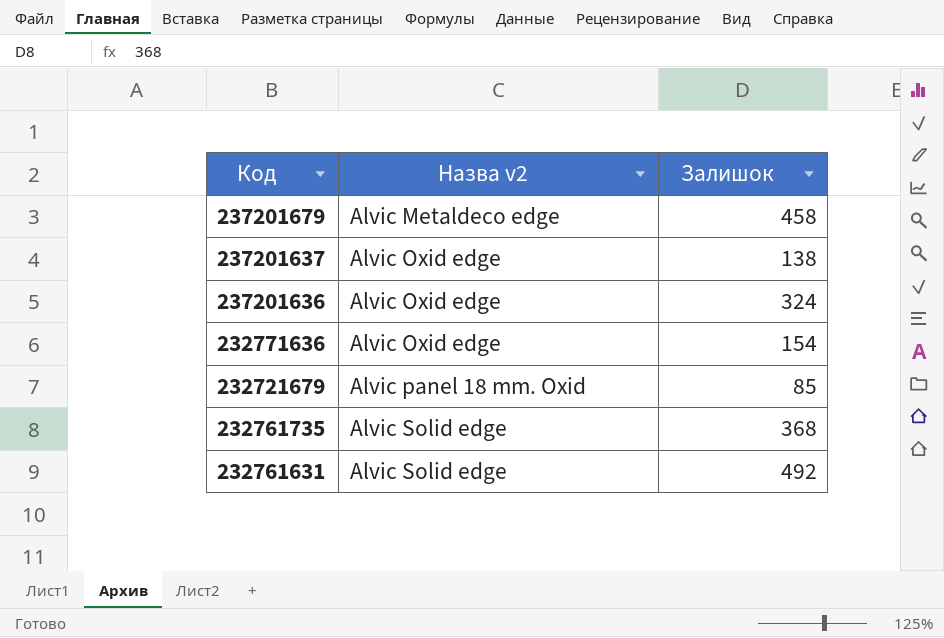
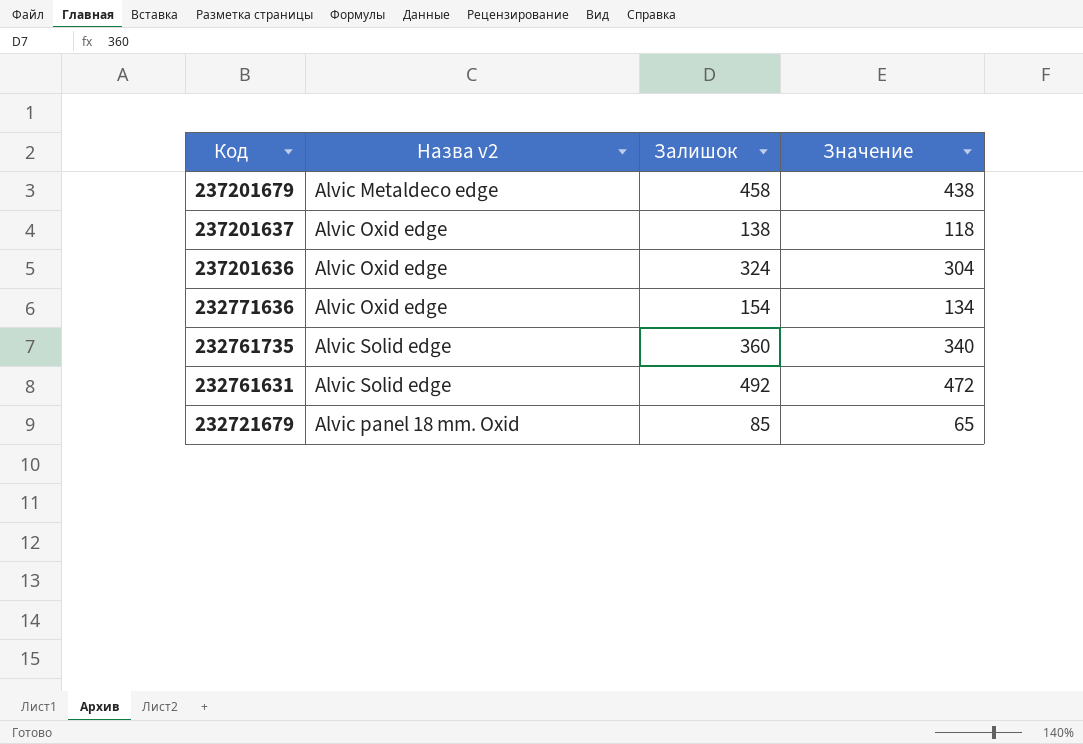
row order: Назва v2 ascending -> Код descending
column Значение | formula: none -> [Залишок] - 20
232761735 | Залишок: 368 -> 360

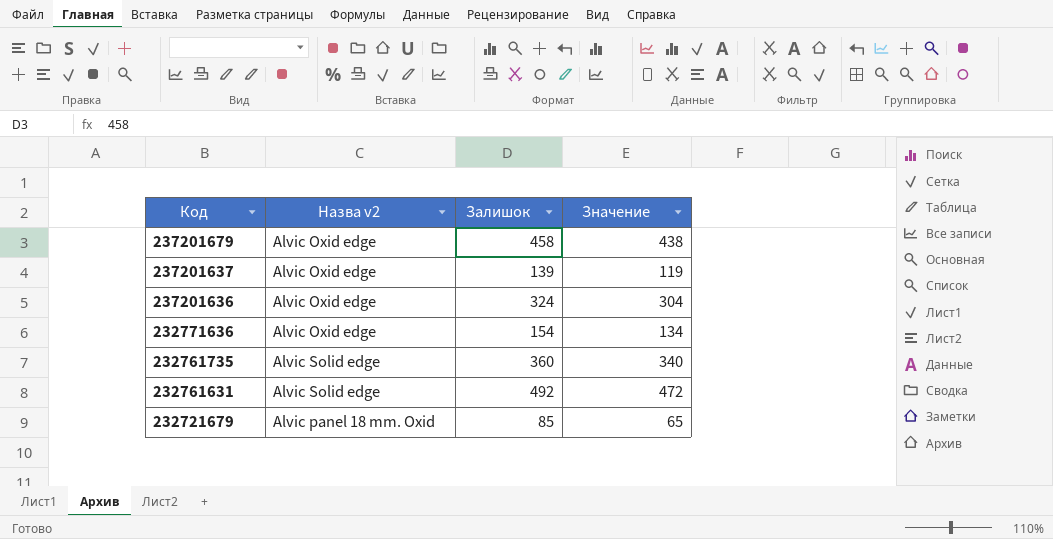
237201679 | Назва v2: Alvic Metaldeco edge -> Alvic Oxid edge
237201637 | Залишок: 138 -> 139
237201637 | Значение: 118 -> 119

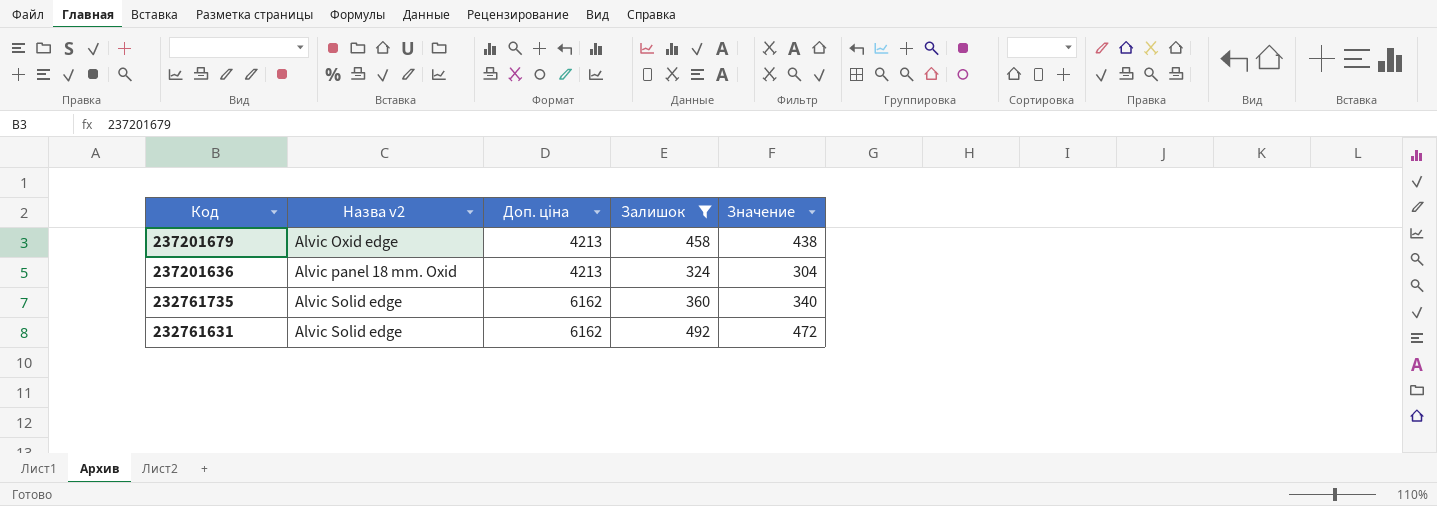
filter: none -> Залишок >= 324
column Доп. ціна | position: none -> 3
237201636 | Назва v2: Alvic Oxid edge -> Alvic panel 18 mm. Oxid

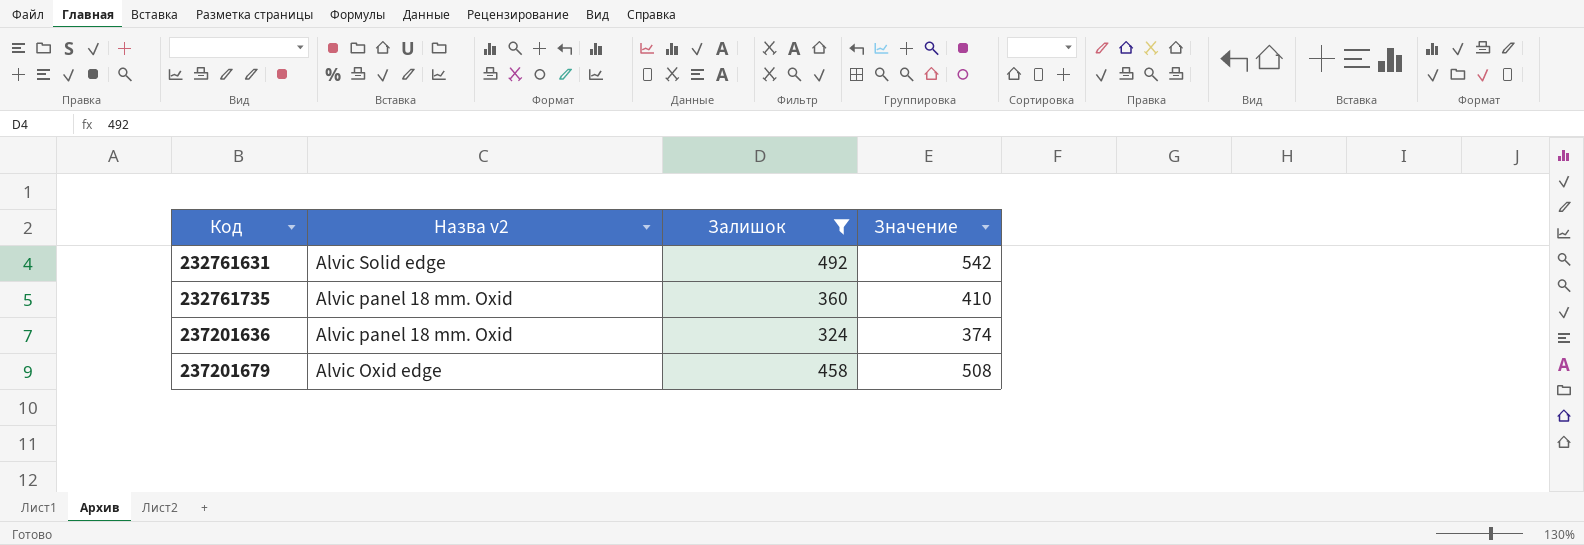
row order: Код descending -> Код ascending
column Доп. ціна | position: 3 -> none
column Значение | formula: [Залишок] - 20 -> [Залишок] + 50
232761735 | Назва v2: Alvic Solid edge -> Alvic panel 18 mm. Oxid

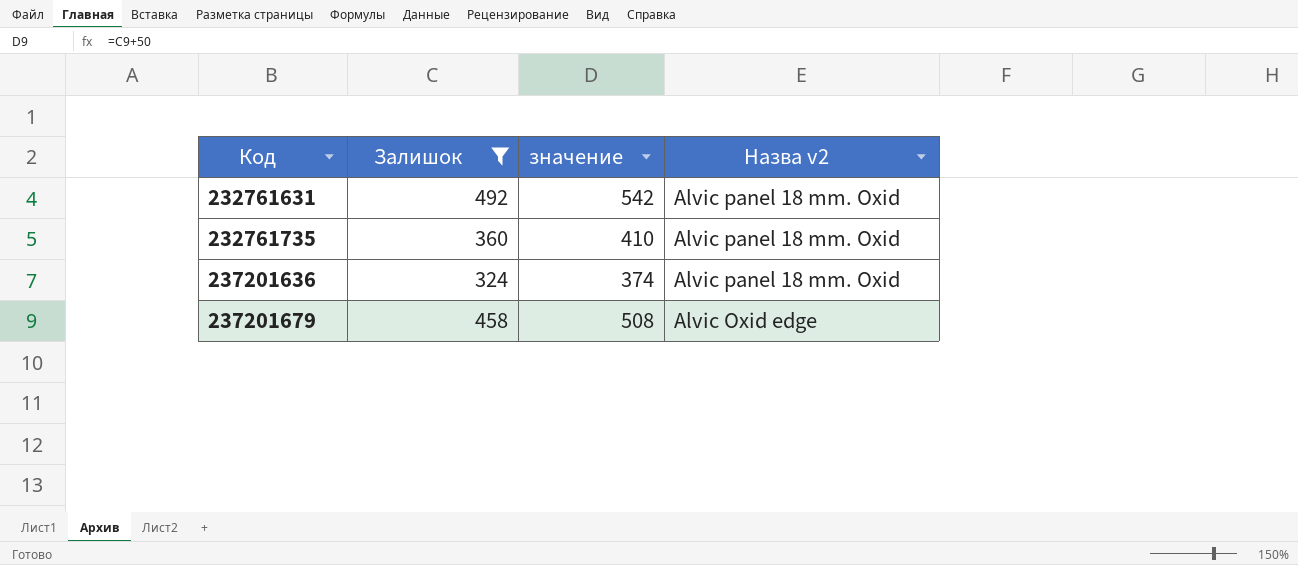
column name: Значение -> значение
column Назва v2 | position: 2 -> 4
232761631 | Назва v2: Alvic Solid edge -> Alvic panel 18 mm. Oxid

